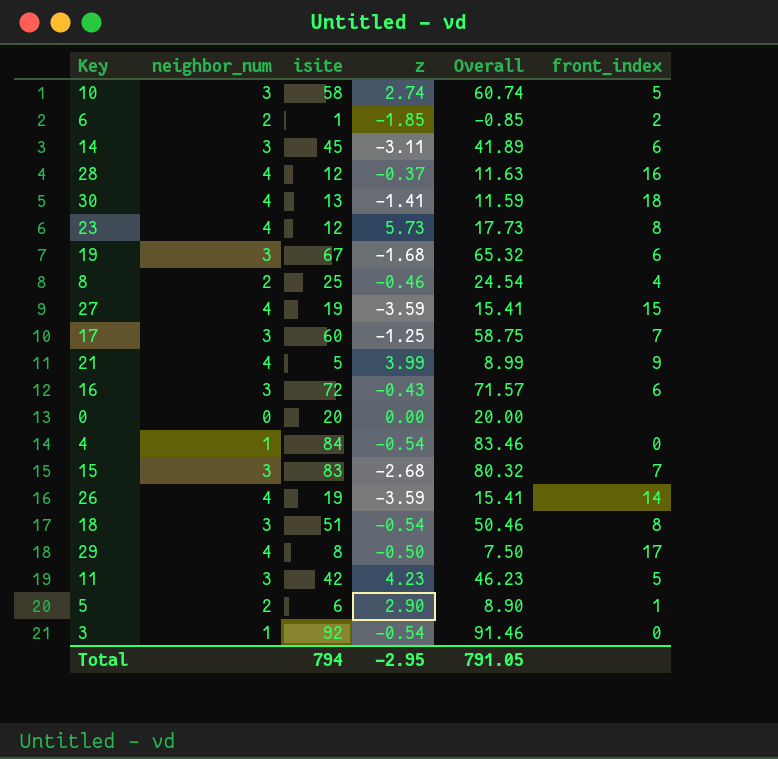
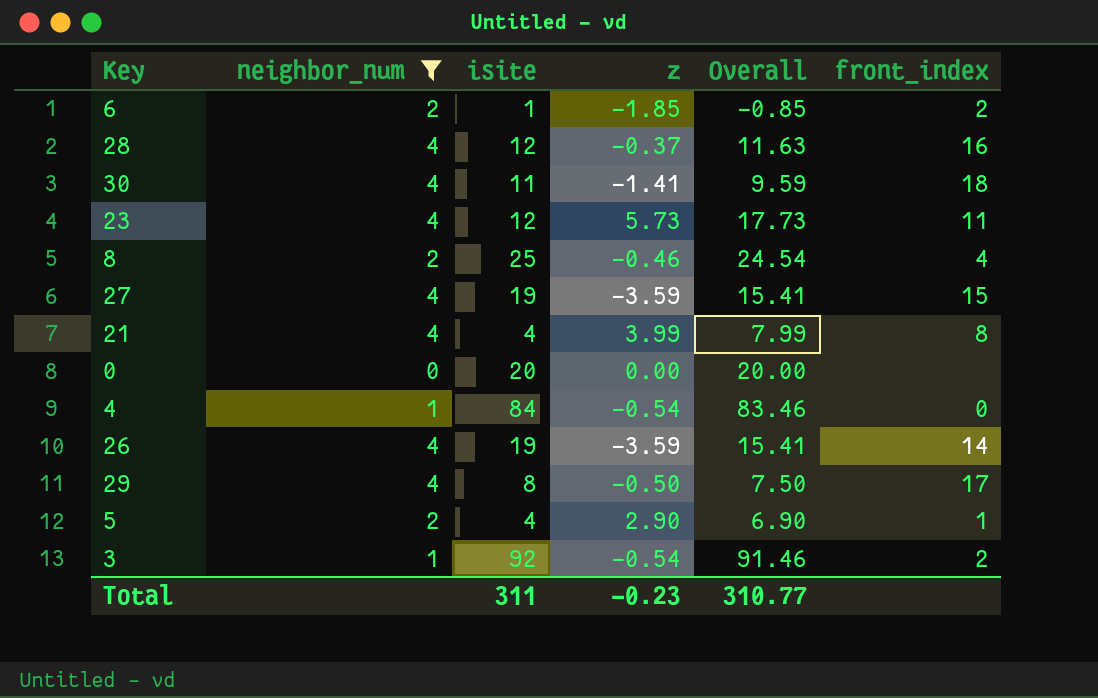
filter: none -> neighbor_num != 3
30 | isite: 13 -> 11
30 | Overall: 11.59 -> 9.59
23 | front_index: 8 -> 11
21 | isite: 5 -> 4
21 | Overall: 8.99 -> 7.99
21 | front_index: 9 -> 8
5 | isite: 6 -> 4
5 | Overall: 8.90 -> 6.90
3 | front_index: 0 -> 2
Total | isite: 794 -> 311
Total | z: -2.95 -> -0.23
Total | Overall: 791.05 -> 310.77

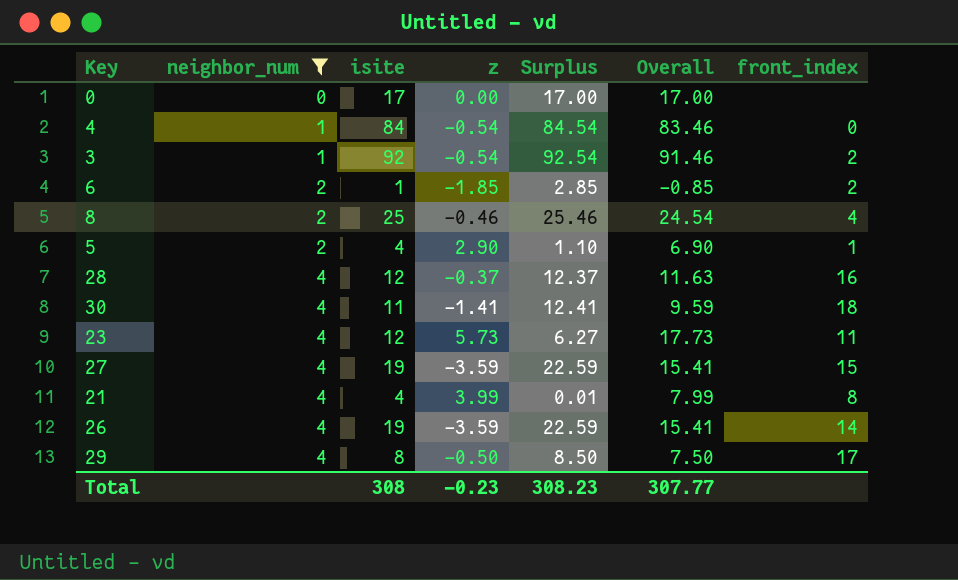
row order: none -> neighbor_num ascending
column Surplus | formula: none -> [isite] - [z]
0 | isite: 20 -> 17
0 | Overall: 20.00 -> 17.00
Total | isite: 311 -> 308
Total | Overall: 310.77 -> 307.77

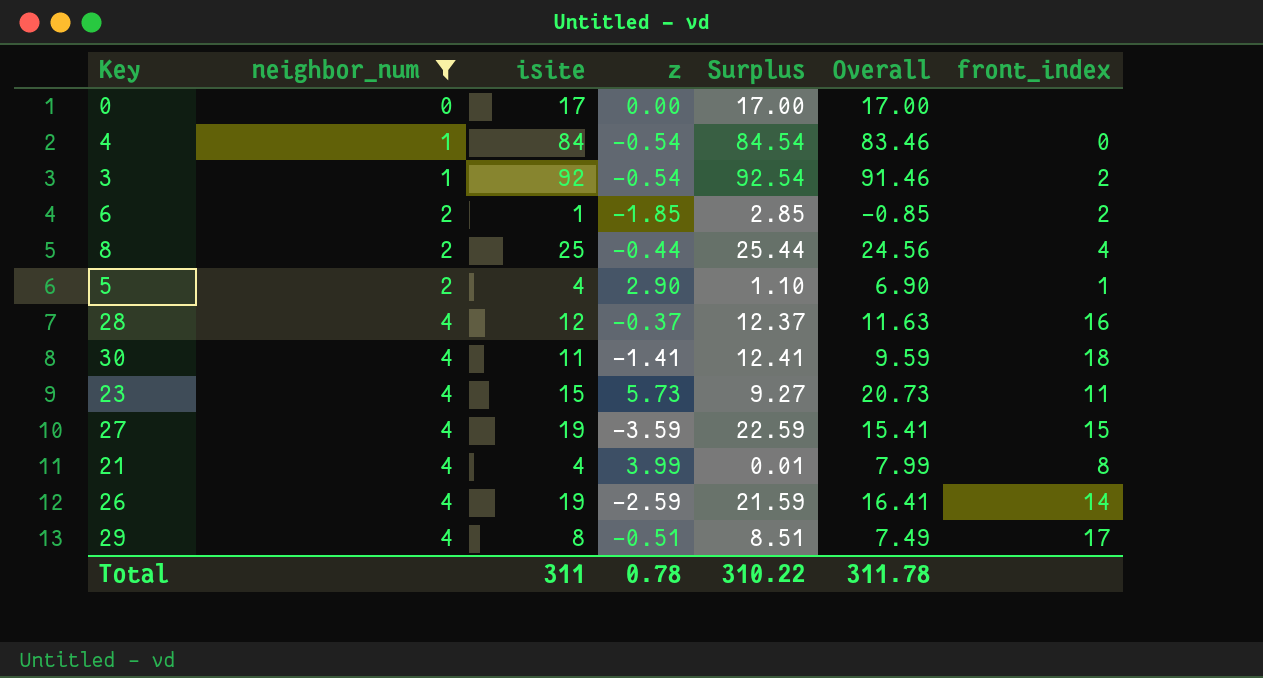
8 | z: -0.46 -> -0.44
8 | Surplus: 25.46 -> 25.44
8 | Overall: 24.54 -> 24.56
23 | isite: 12 -> 15
23 | Surplus: 6.27 -> 9.27
23 | Overall: 17.73 -> 20.73
26 | z: -3.59 -> -2.59
26 | Surplus: 22.59 -> 21.59
26 | Overall: 15.41 -> 16.41
29 | z: -0.50 -> -0.51
29 | Surplus: 8.50 -> 8.51
29 | Overall: 7.50 -> 7.49
Total | isite: 308 -> 311
Total | z: -0.23 -> 0.78
Total | Surplus: 308.23 -> 310.22
Total | Overall: 307.77 -> 311.78

